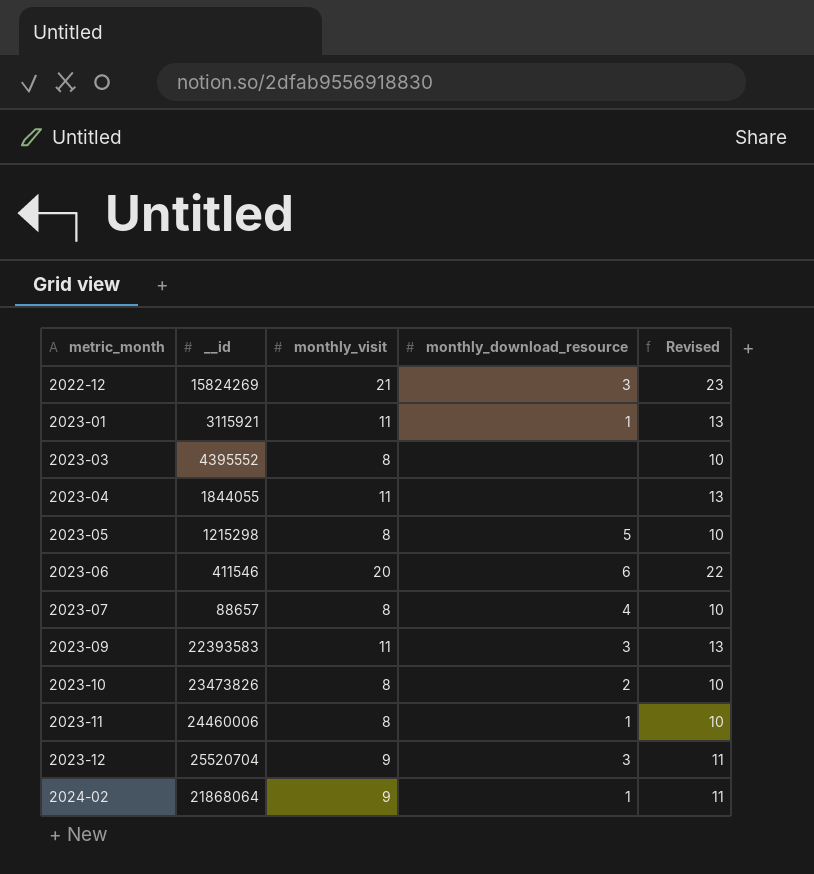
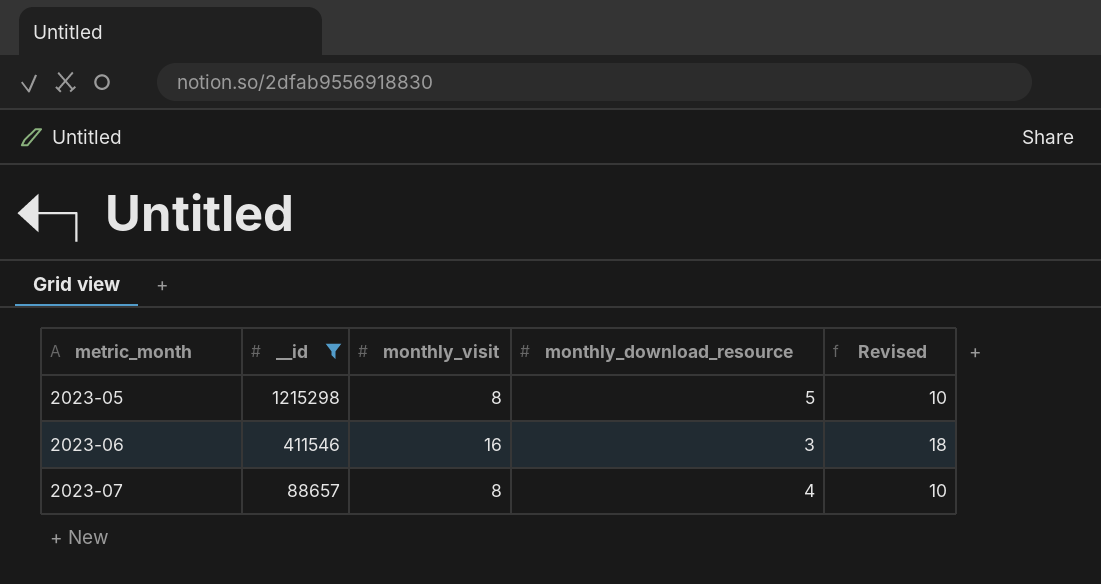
filter: none -> __id <= 1215298
2023-06 | monthly_visit: 20 -> 16
2023-06 | monthly_download_resource: 6 -> 3
2023-06 | Revised: 22 -> 18

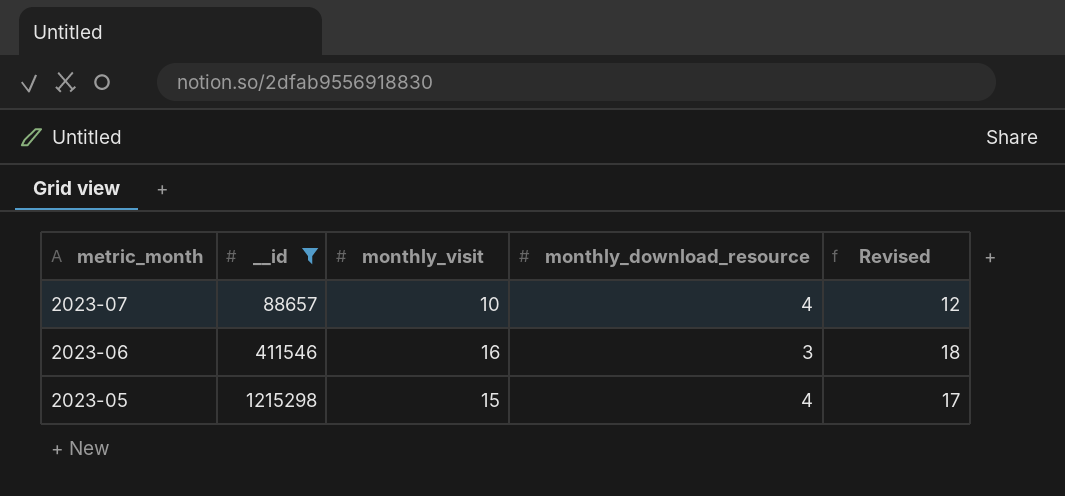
row order: metric_month ascending -> metric_month descending
2023-07 | monthly_visit: 8 -> 10
2023-07 | Revised: 10 -> 12
2023-05 | monthly_visit: 8 -> 15
2023-05 | monthly_download_resource: 5 -> 4
2023-05 | Revised: 10 -> 17

